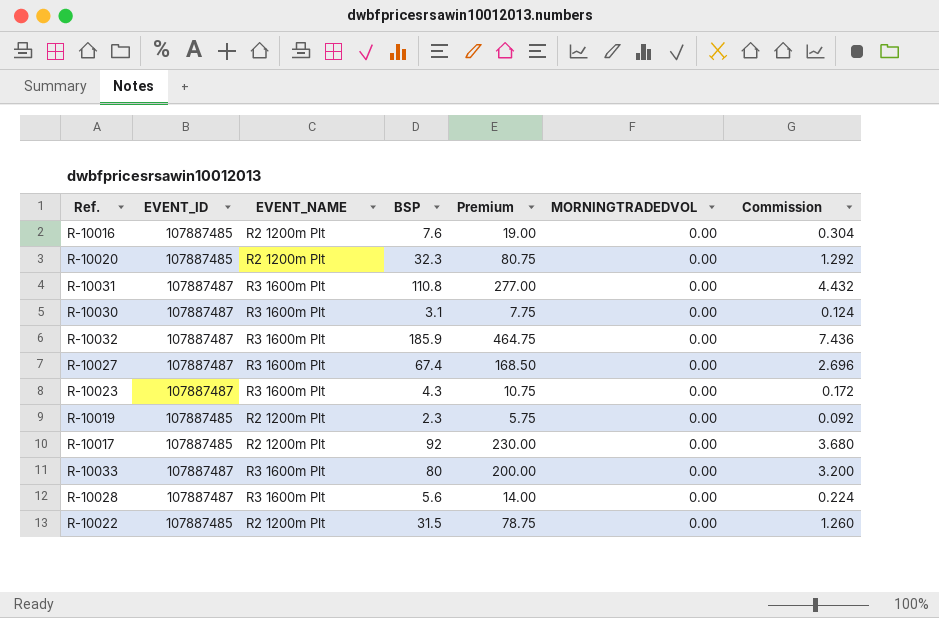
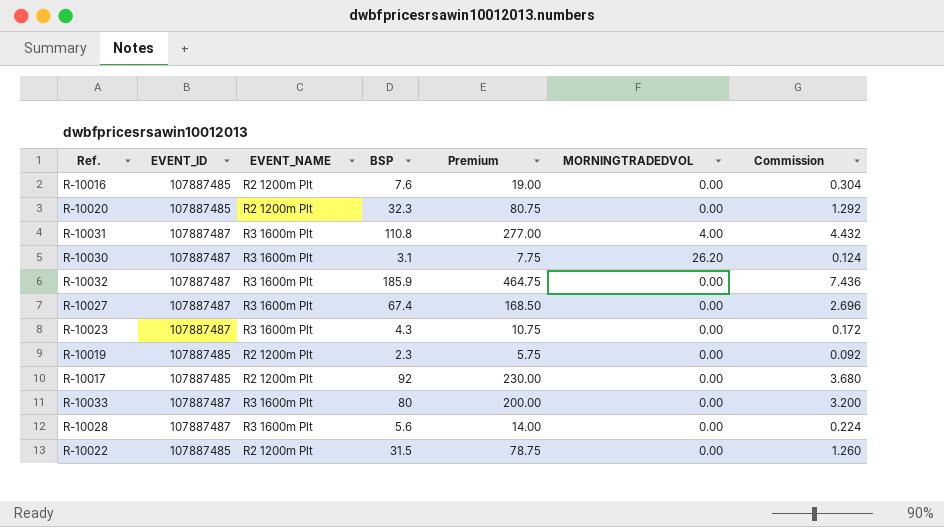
R-10031 | MORNINGTRADEDVOL: 0.00 -> 4.00
R-10030 | MORNINGTRADEDVOL: 0.00 -> 26.20

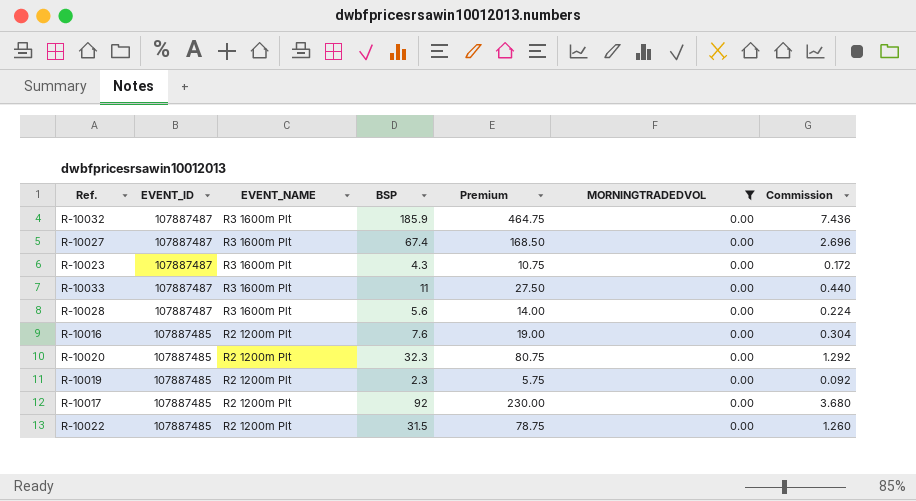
filter: none -> MORNINGTRADEDVOL = 0.00
row order: none -> EVENT_ID descending
R-10033 | BSP: 80 -> 11
R-10033 | Premium: 200.00 -> 27.50
R-10033 | Commission: 3.200 -> 0.440

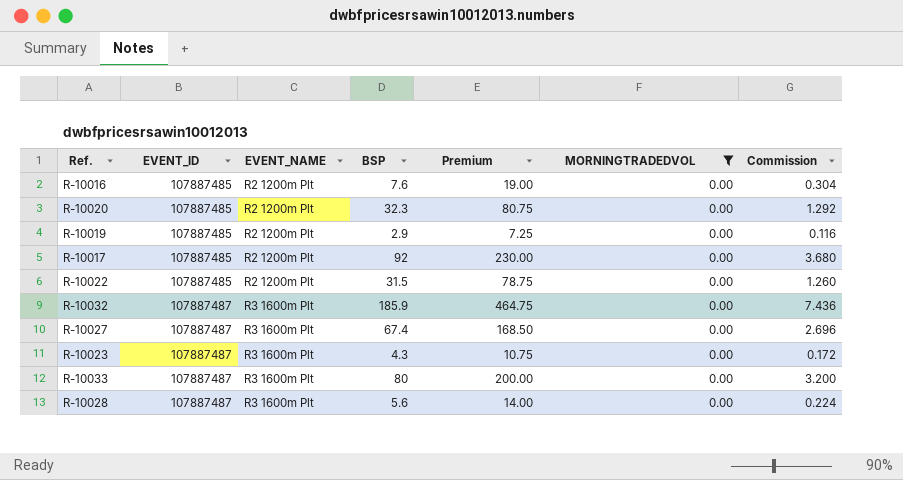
row order: EVENT_ID descending -> EVENT_ID ascending
R-10019 | BSP: 2.3 -> 2.9
R-10019 | Premium: 5.75 -> 7.25
R-10019 | Commission: 0.092 -> 0.116
R-10033 | BSP: 11 -> 80
R-10033 | Premium: 27.50 -> 200.00
R-10033 | Commission: 0.440 -> 3.200

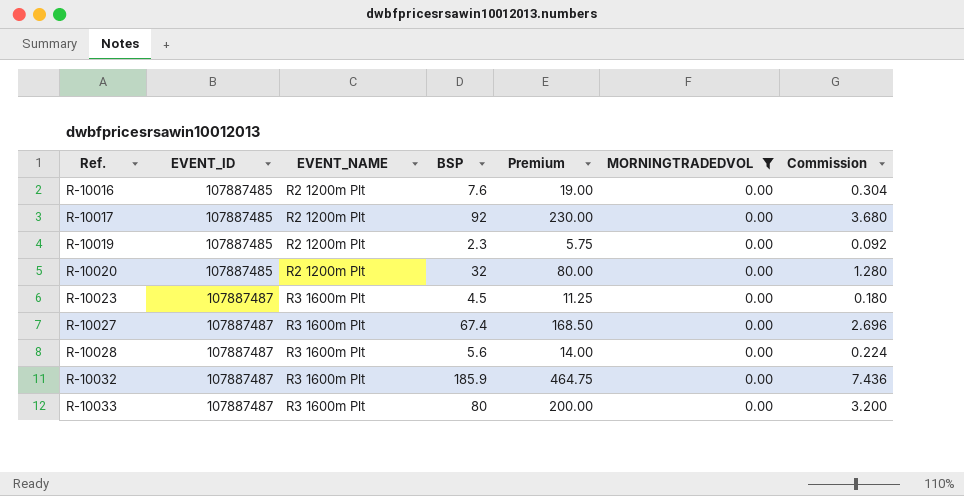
row order: EVENT_ID ascending -> Ref. ascending
row R-10022: 107887485 | R2 1200m Plt | 31.5 | 78.75 | 0.00 | 1.260 -> none
R-10019 | BSP: 2.9 -> 2.3
R-10019 | Premium: 7.25 -> 5.75
R-10019 | Commission: 0.116 -> 0.092
R-10020 | BSP: 32.3 -> 32
R-10020 | Premium: 80.75 -> 80.00
R-10020 | Commission: 1.292 -> 1.280
R-10023 | BSP: 4.3 -> 4.5
R-10023 | Premium: 10.75 -> 11.25
R-10023 | Commission: 0.172 -> 0.180

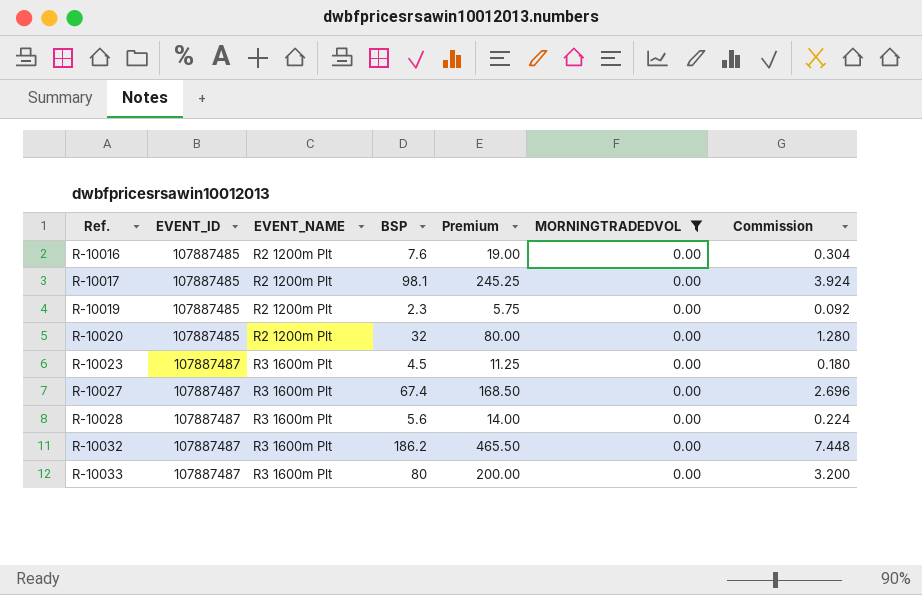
R-10017 | BSP: 92 -> 98.1
R-10017 | Premium: 230.00 -> 245.25
R-10017 | Commission: 3.680 -> 3.924
R-10032 | BSP: 185.9 -> 186.2
R-10032 | Premium: 464.75 -> 465.50
R-10032 | Commission: 7.436 -> 7.448

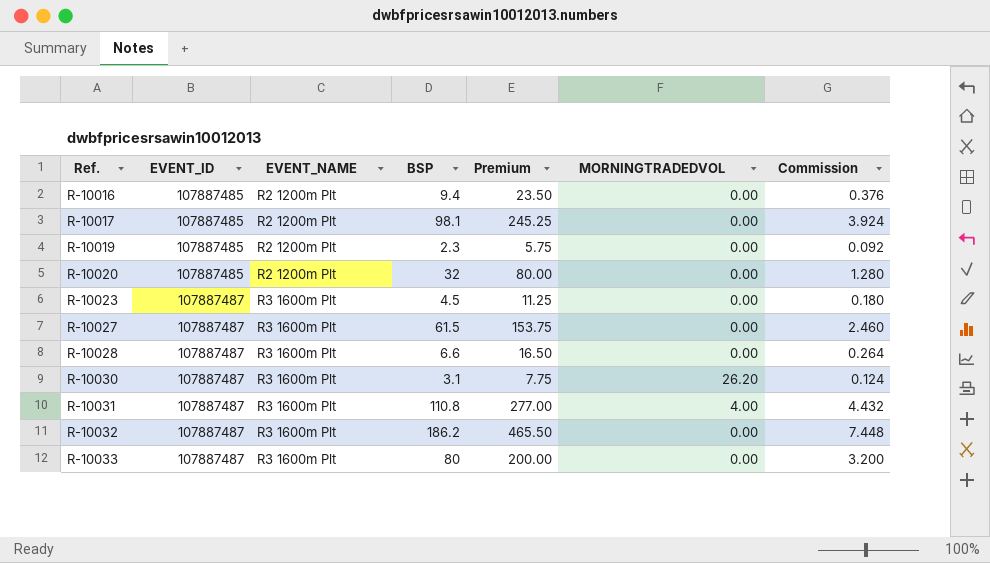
filter: MORNINGTRADEDVOL = 0.00 -> none
R-10016 | BSP: 7.6 -> 9.4
R-10016 | Premium: 19.00 -> 23.50
R-10016 | Commission: 0.304 -> 0.376
R-10027 | BSP: 67.4 -> 61.5
R-10027 | Premium: 168.50 -> 153.75
R-10027 | Commission: 2.696 -> 2.460
R-10028 | BSP: 5.6 -> 6.6
R-10028 | Premium: 14.00 -> 16.50
R-10028 | Commission: 0.224 -> 0.264

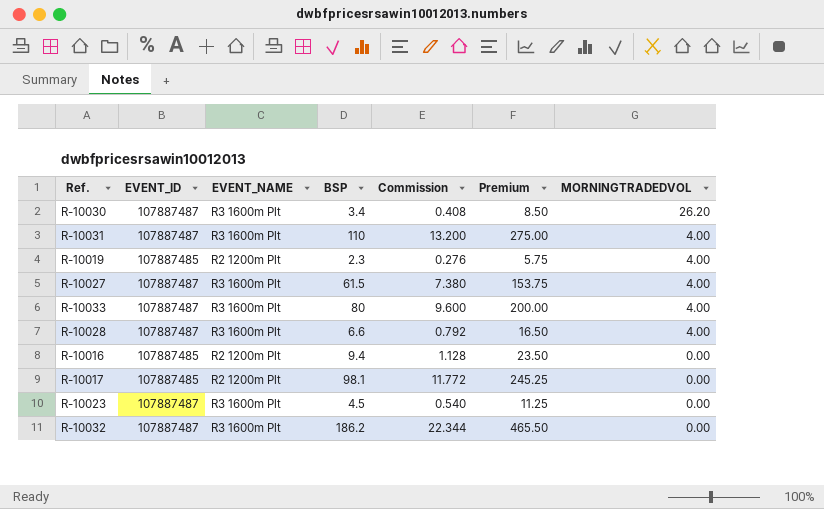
row order: Ref. ascending -> MORNINGTRADEDVOL descending
column Commission | formula: [BSP] * 0.04 -> [BSP] * 0.12
column Commission | position: 7 -> 5
row R-10020: 107887485 | R2 1200m Plt | 32 | 80.00 | 0.00 | 1.280 -> none
R-10030 | BSP: 3.1 -> 3.4
R-10030 | Premium: 7.75 -> 8.50
R-10031 | BSP: 110.8 -> 110
R-10031 | Premium: 277.00 -> 275.00
R-10019 | MORNINGTRADEDVOL: 0.00 -> 4.00
R-10027 | MORNINGTRADEDVOL: 0.00 -> 4.00
R-10033 | MORNINGTRADEDVOL: 0.00 -> 4.00
R-10028 | MORNINGTRADEDVOL: 0.00 -> 4.00

